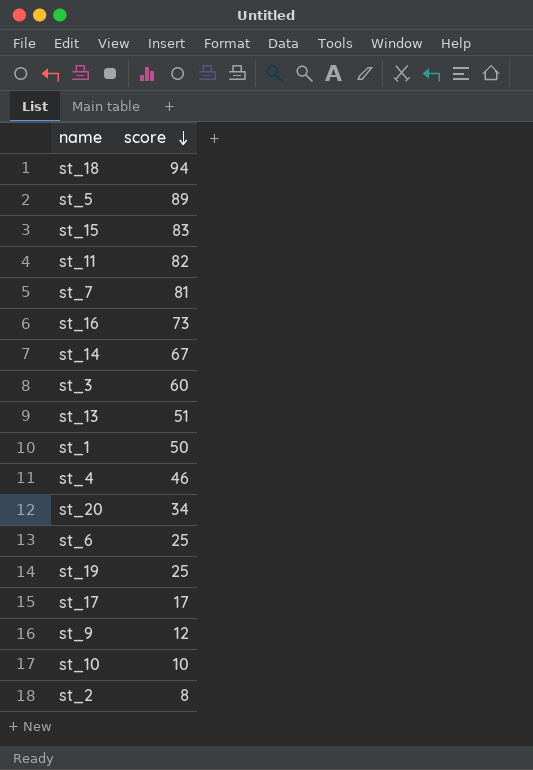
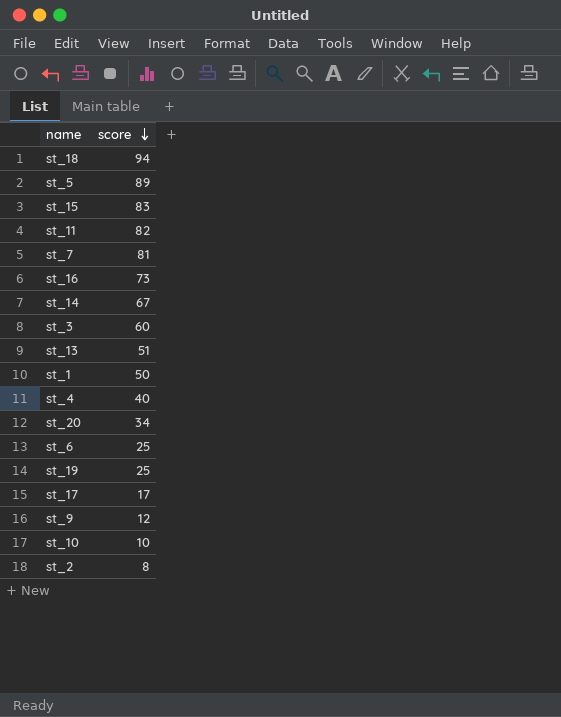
st_4 | score: 46 -> 40

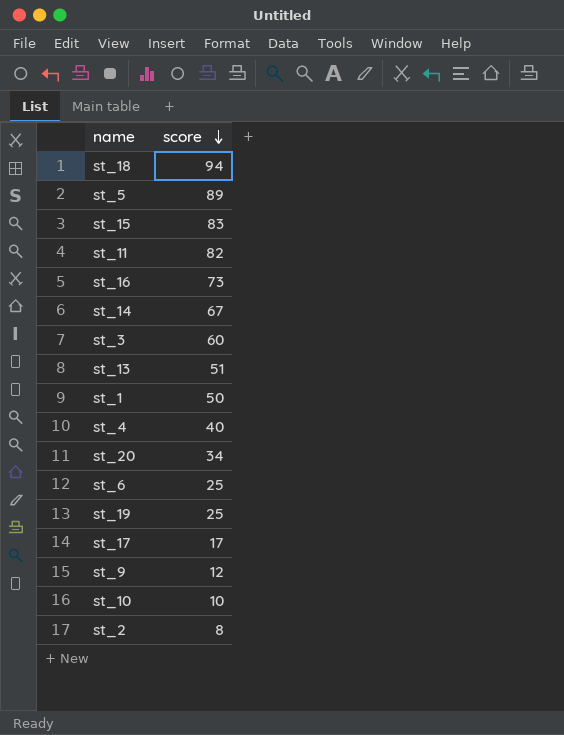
row st_7: 81 -> none

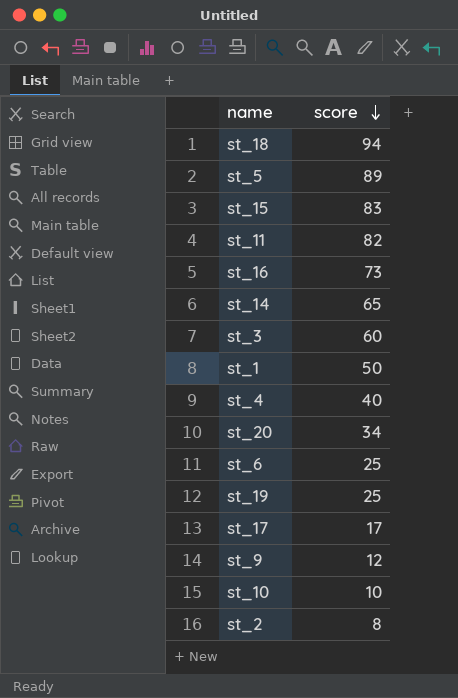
row st_13: 51 -> none
st_14 | score: 67 -> 65

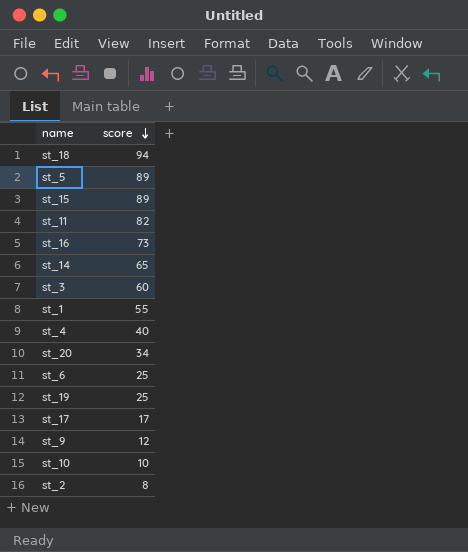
st_15 | score: 83 -> 89
st_1 | score: 50 -> 55

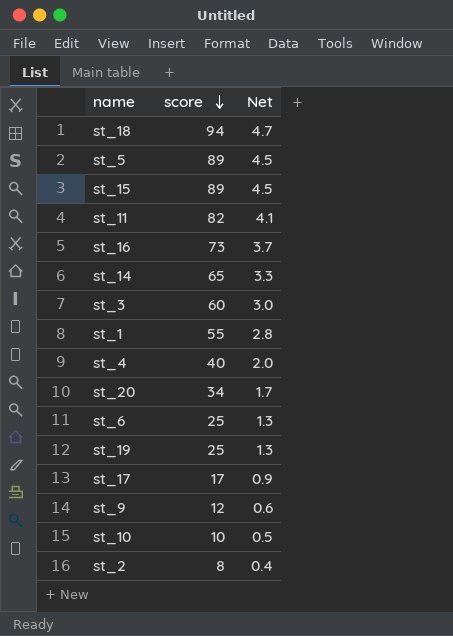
column Net | formula: none -> [score] * 0.05

